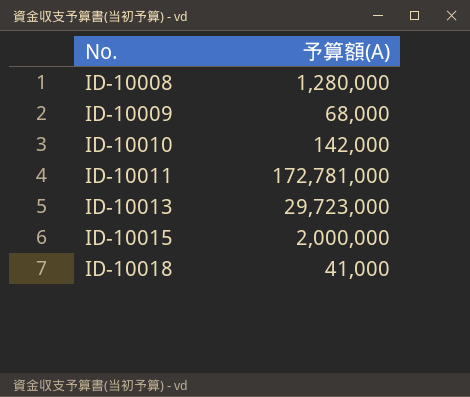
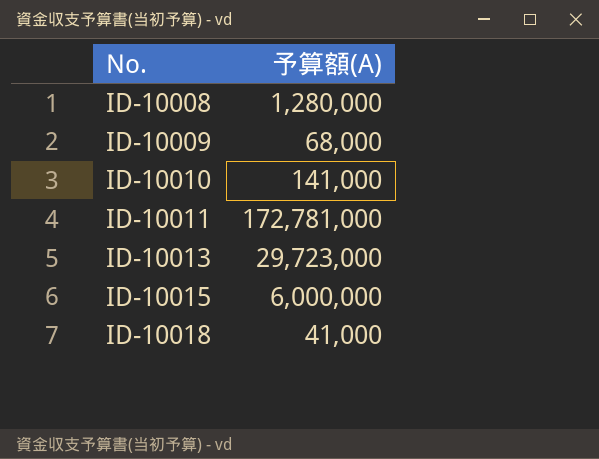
ID-10010 | 予算額(A): 142,000 -> 141,000
ID-10015 | 予算額(A): 2,000,000 -> 6,000,000

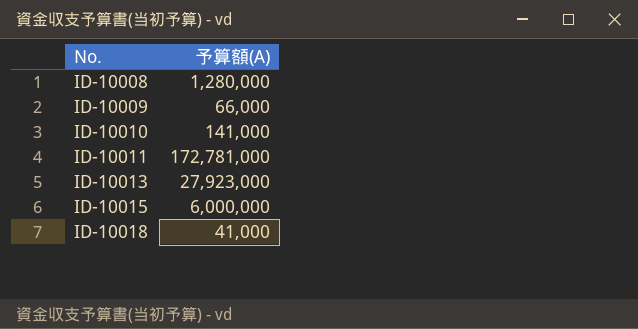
ID-10009 | 予算額(A): 68,000 -> 66,000
ID-10013 | 予算額(A): 29,723,000 -> 27,923,000

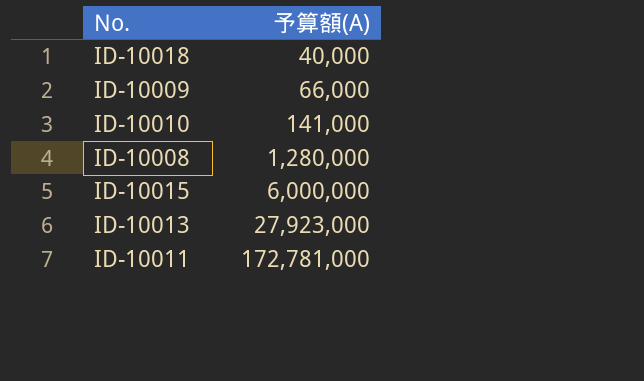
row order: No. ascending -> 予算額(A) ascending
ID-10018 | 予算額(A): 41,000 -> 40,000

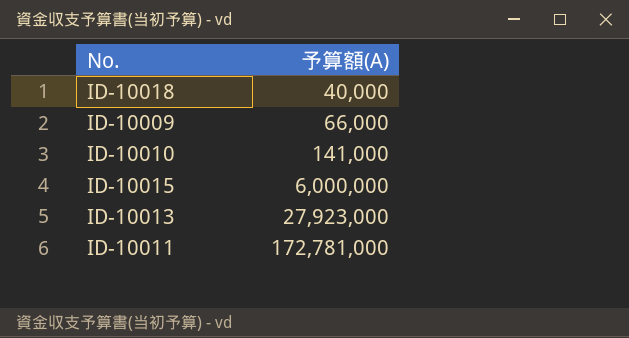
row ID-10008: 1,280,000 -> none

